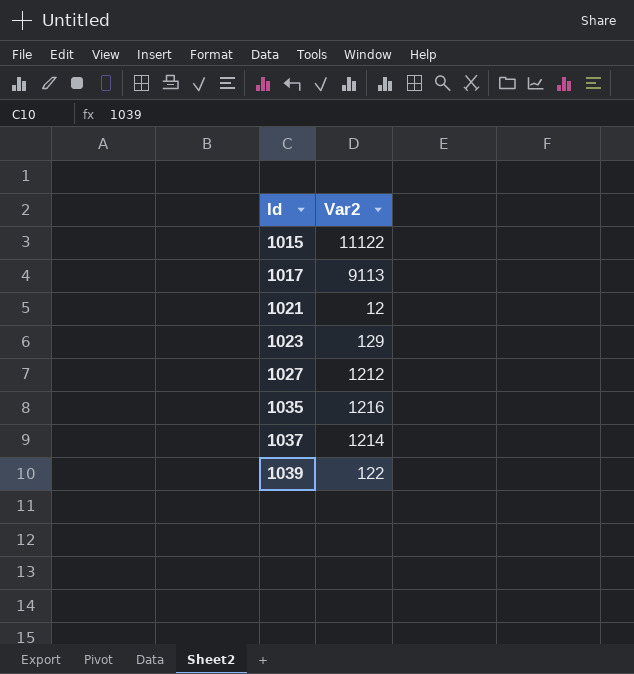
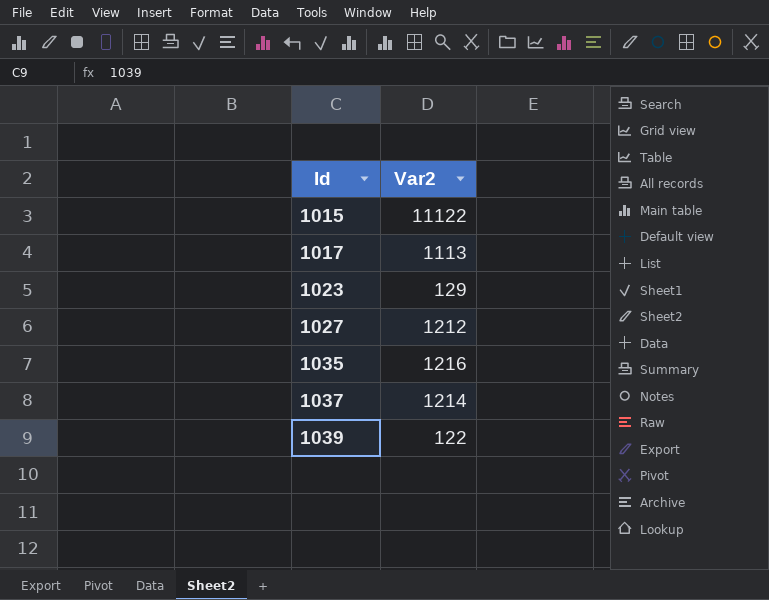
row 1021: 12 -> none
1017 | Var2: 9113 -> 1113

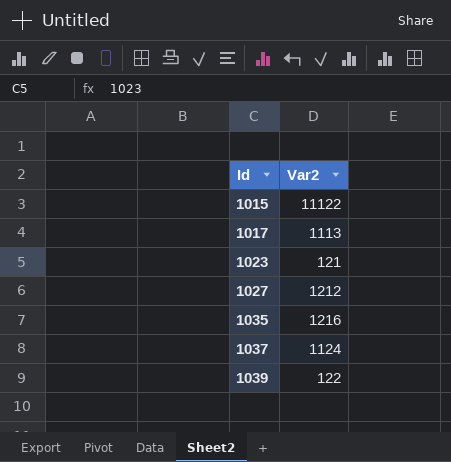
1023 | Var2: 129 -> 121
1037 | Var2: 1214 -> 1124

